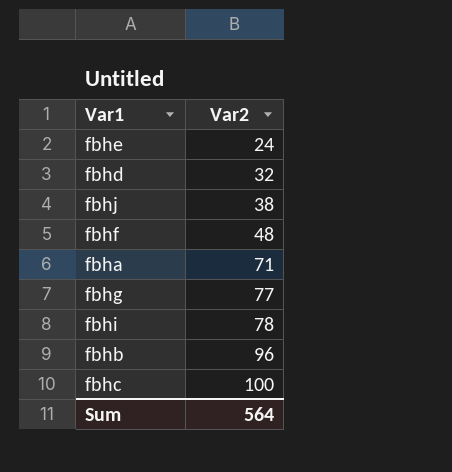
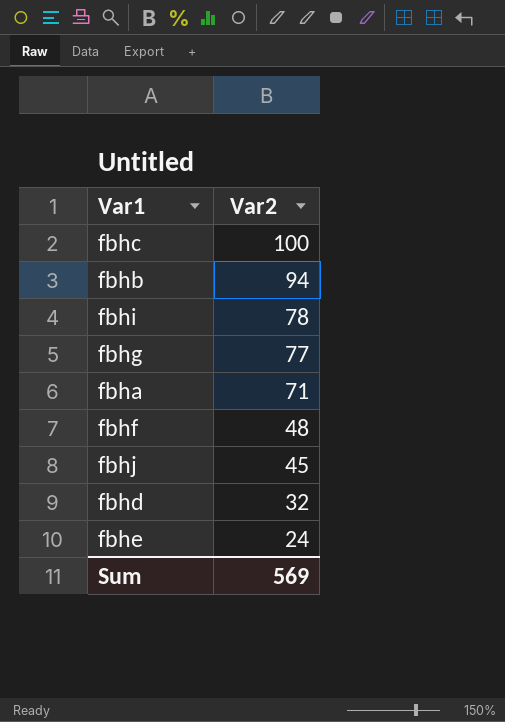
row order: Var2 ascending -> Var2 descending
fbhb | Var2: 96 -> 94
fbhj | Var2: 38 -> 45
Sum | Var2: 564 -> 569

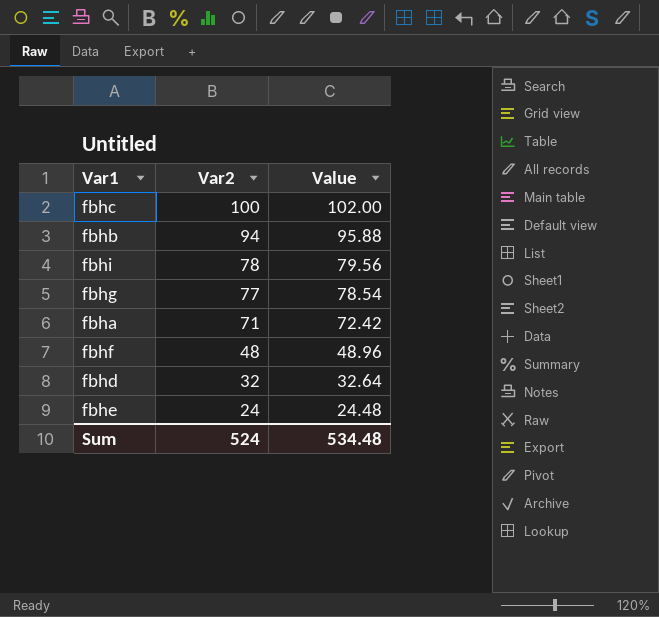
column Value | formula: none -> [Var2] * 1.02
row fbhj: 45 -> none
Sum | Var2: 569 -> 524

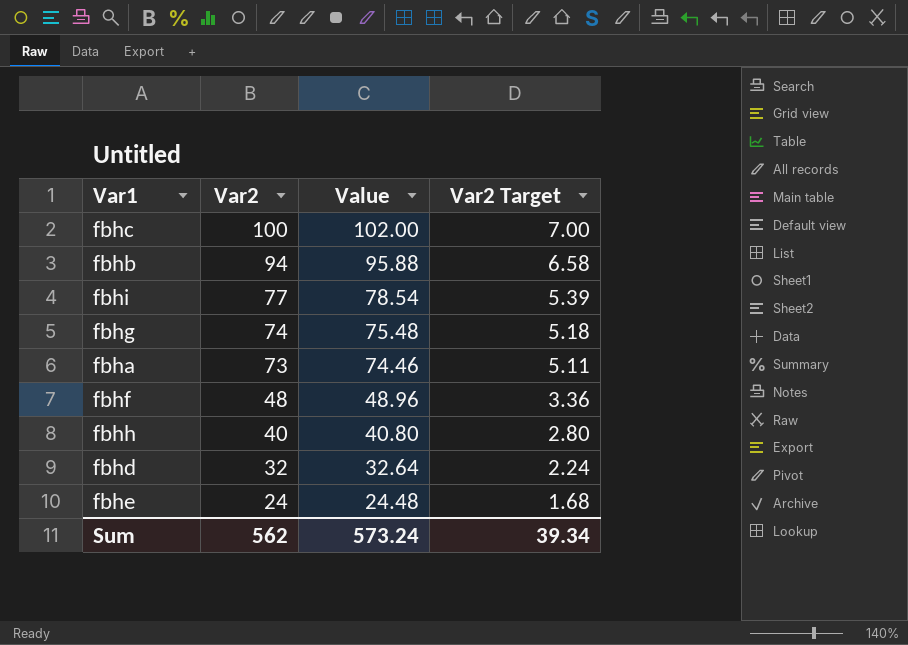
column Var2 Target | formula: none -> [Var2] * 0.07
fbhi | Var2: 78 -> 77
fbhi | Value: 79.56 -> 78.54
fbhg | Var2: 77 -> 74
fbhg | Value: 78.54 -> 75.48
fbha | Var2: 71 -> 73
fbha | Value: 72.42 -> 74.46
row fbhh: none -> 40 | 40.80 | 2.80
Sum | Var2: 524 -> 562
Sum | Value: 534.48 -> 573.24

